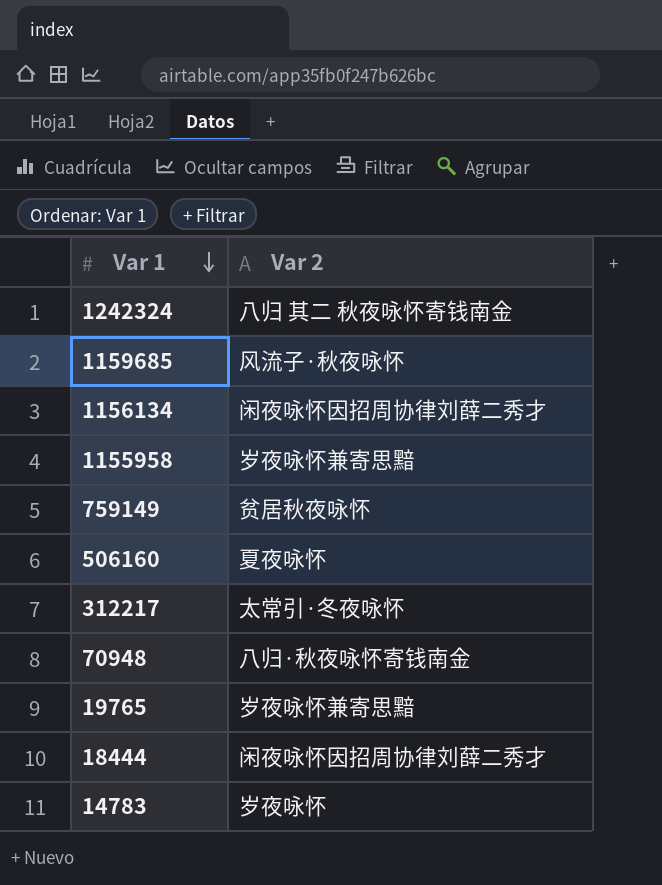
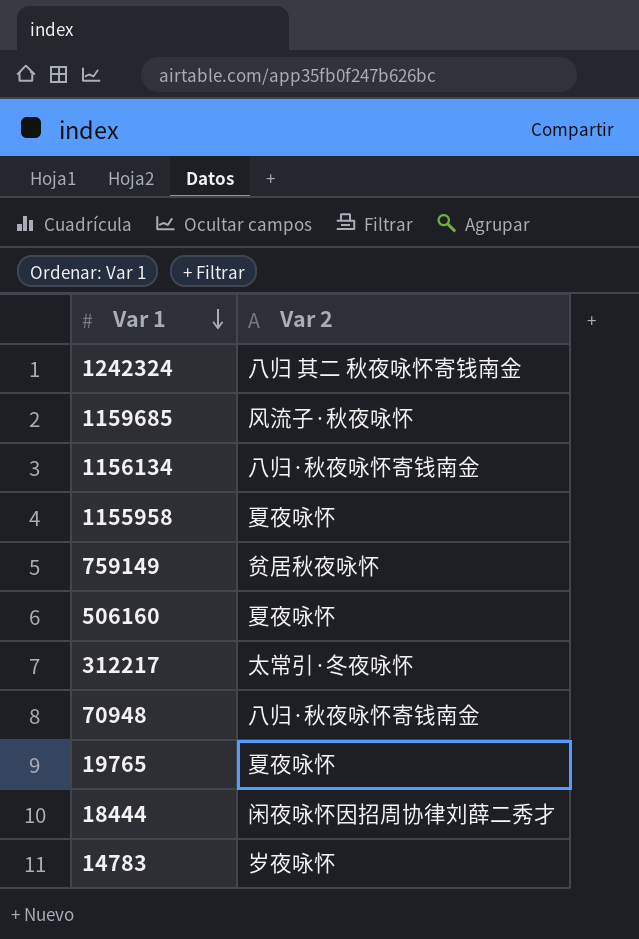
1156134 | Var 2: 闲夜咏怀因招周协律刘薛二秀才 -> 八归·秋夜咏怀寄钱南金
1155958 | Var 2: 岁夜咏怀兼寄思黯 -> 夏夜咏怀
19765 | Var 2: 岁夜咏怀兼寄思黯 -> 夏夜咏怀

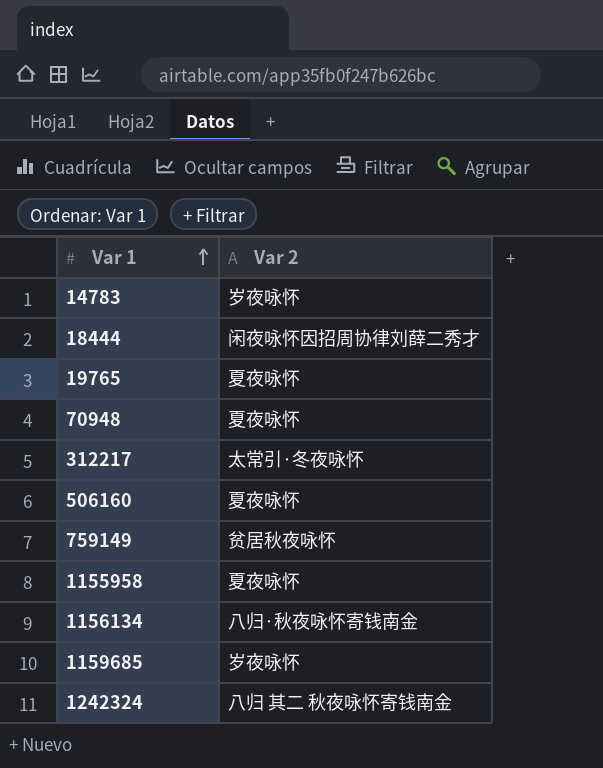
row order: Var 1 descending -> Var 1 ascending
70948 | Var 2: 八归·秋夜咏怀寄钱南金 -> 夏夜咏怀
1159685 | Var 2: 风流子·秋夜咏怀 -> 岁夜咏怀

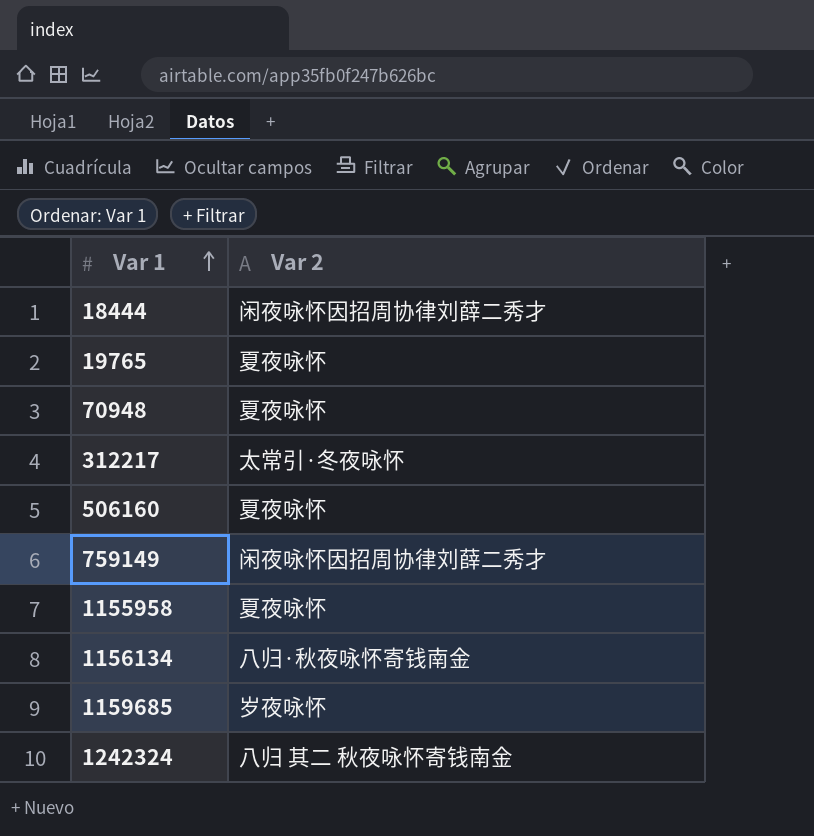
row 14783: 岁夜咏怀 -> none
759149 | Var 2: 贫居秋夜咏怀 -> 闲夜咏怀因招周协律刘薛二秀才

